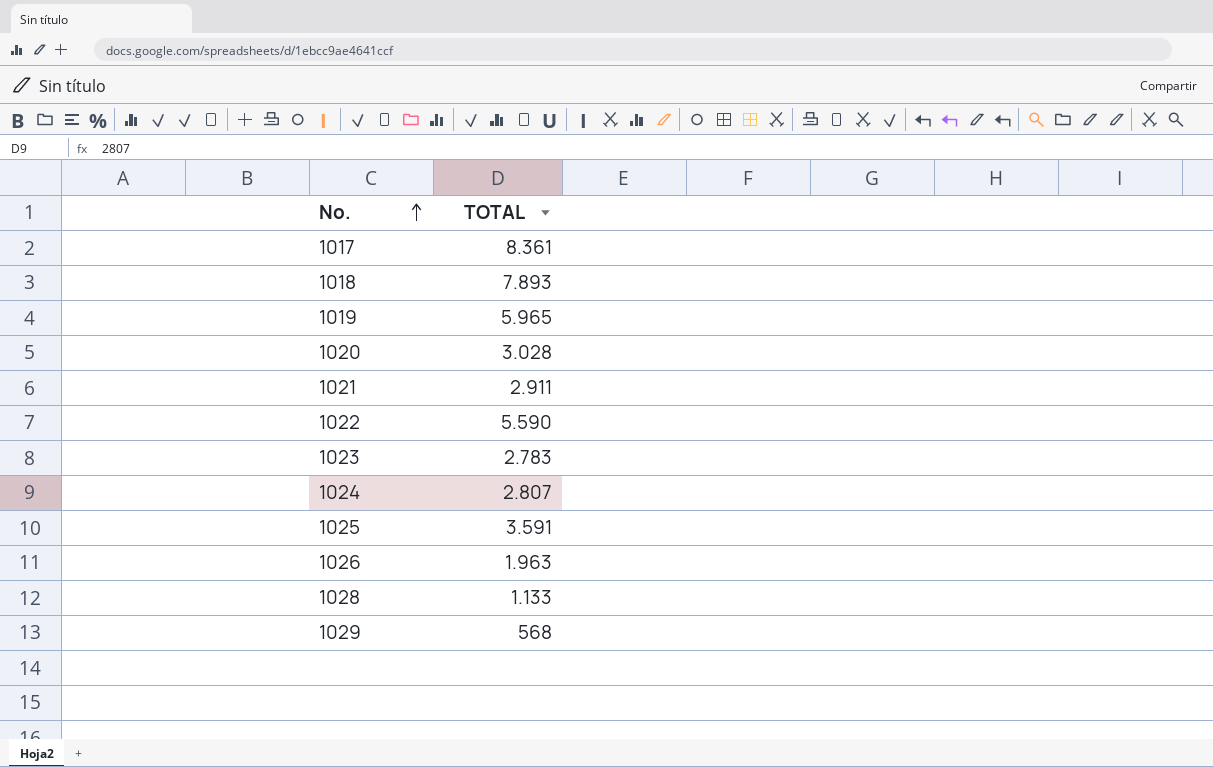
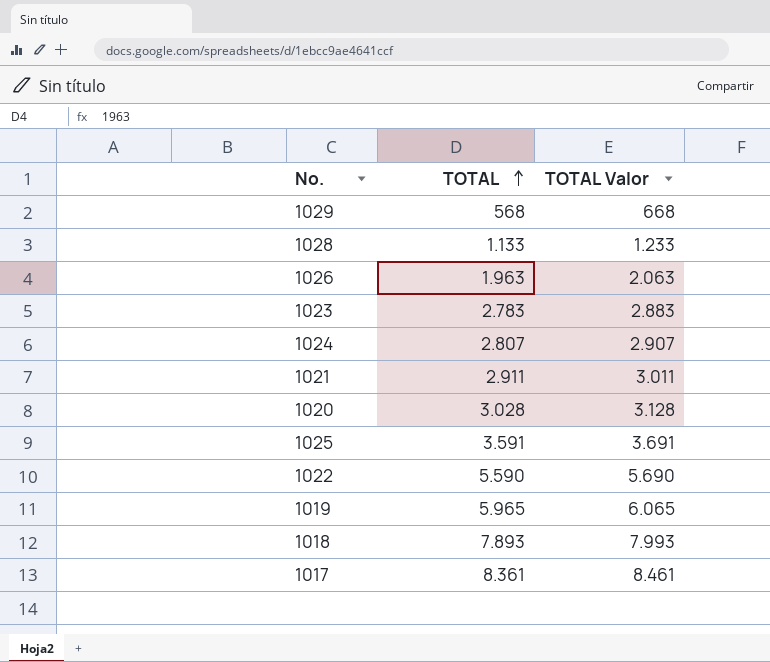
row order: No. ascending -> TOTAL ascending
column TOTAL Valor | formula: none -> [TOTAL] + 100

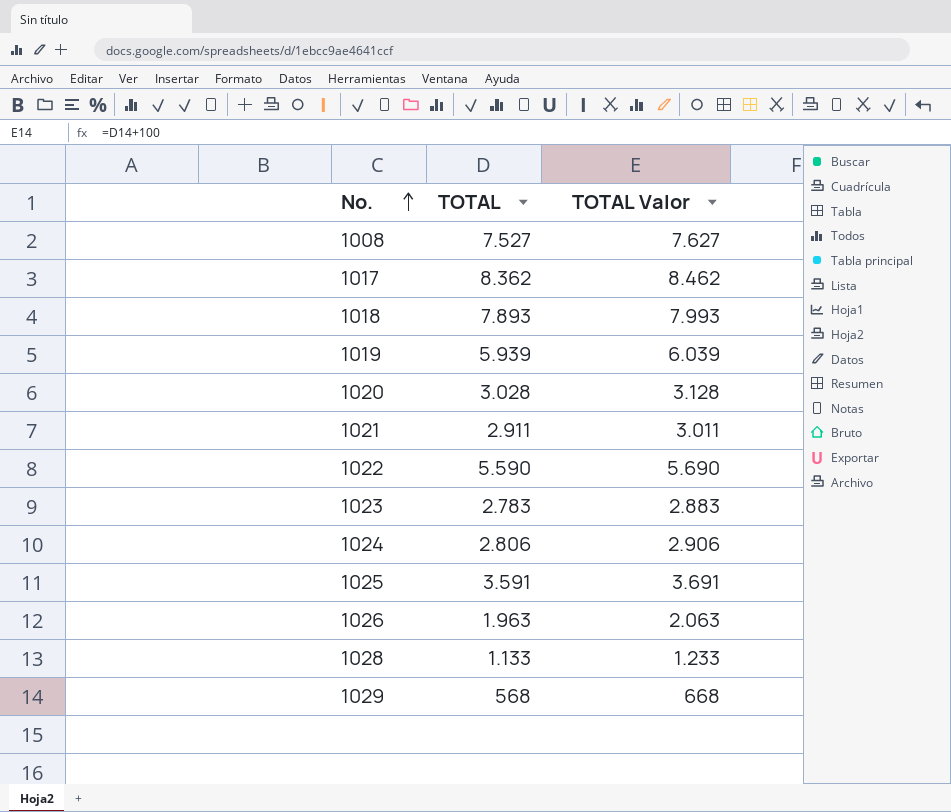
row order: TOTAL ascending -> No. ascending
row 1008: none -> 7.527 | 7.627
1017 | TOTAL: 8.361 -> 8.362
1017 | TOTAL Valor: 8.461 -> 8.462
1019 | TOTAL: 5.965 -> 5.939
1019 | TOTAL Valor: 6.065 -> 6.039
1024 | TOTAL: 2.807 -> 2.806
1024 | TOTAL Valor: 2.907 -> 2.906

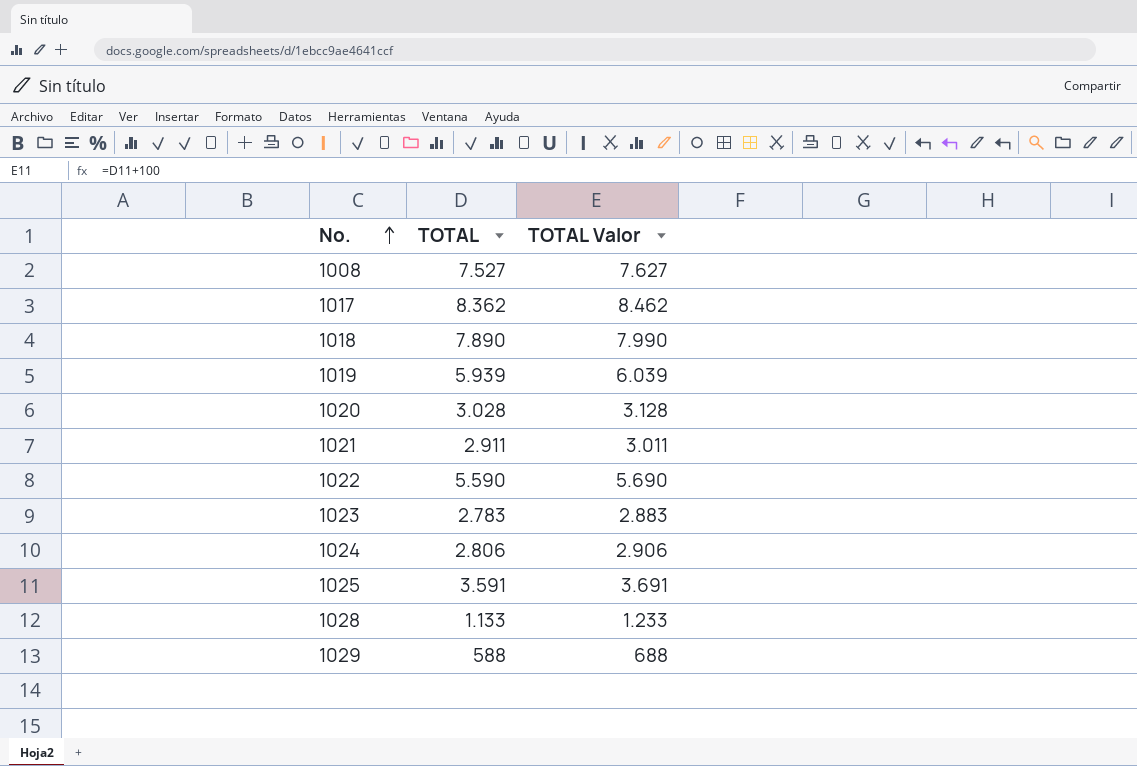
row 1026: 1.963 | 2.063 -> none
1018 | TOTAL: 7.893 -> 7.890
1018 | TOTAL Valor: 7.993 -> 7.990
1029 | TOTAL: 568 -> 588
1029 | TOTAL Valor: 668 -> 688

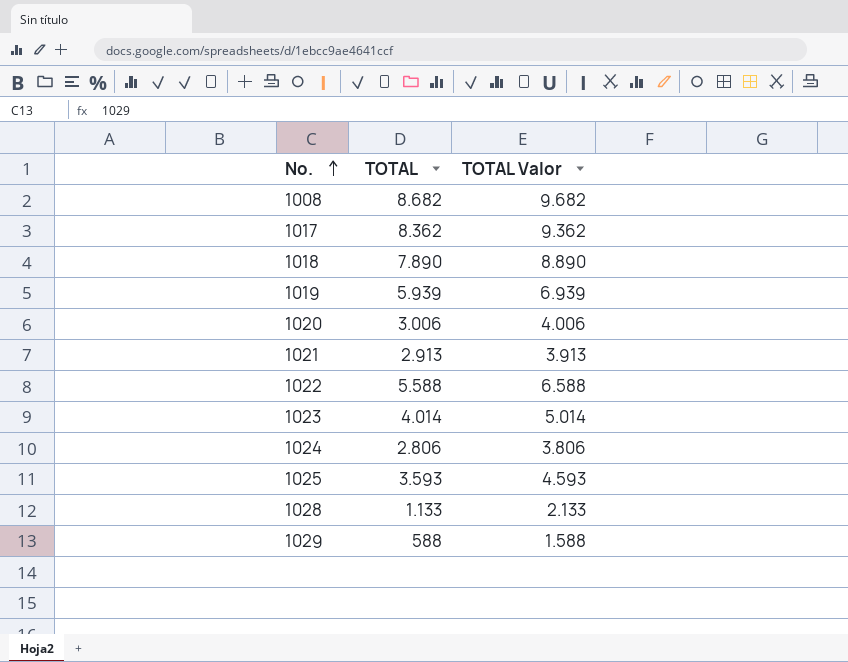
column TOTAL Valor | formula: [TOTAL] + 100 -> [TOTAL] + 1000
1008 | TOTAL: 7.527 -> 8.682
1020 | TOTAL: 3.028 -> 3.006
1021 | TOTAL: 2.911 -> 2.913
1022 | TOTAL: 5.590 -> 5.588
1023 | TOTAL: 2.783 -> 4.014
1025 | TOTAL: 3.591 -> 3.593

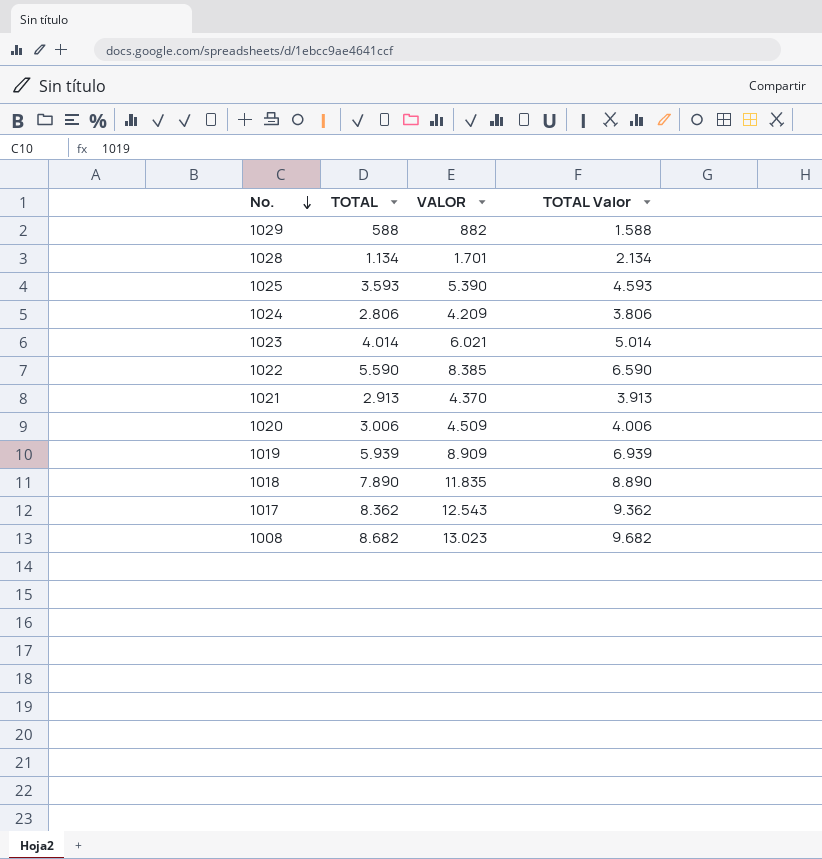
row order: No. ascending -> No. descending
column VALOR | formula: none -> [TOTAL] * 1,5
1028 | TOTAL: 1.133 -> 1.134
1028 | TOTAL Valor: 2.133 -> 2.134
1022 | TOTAL: 5.588 -> 5.590
1022 | TOTAL Valor: 6.588 -> 6.590

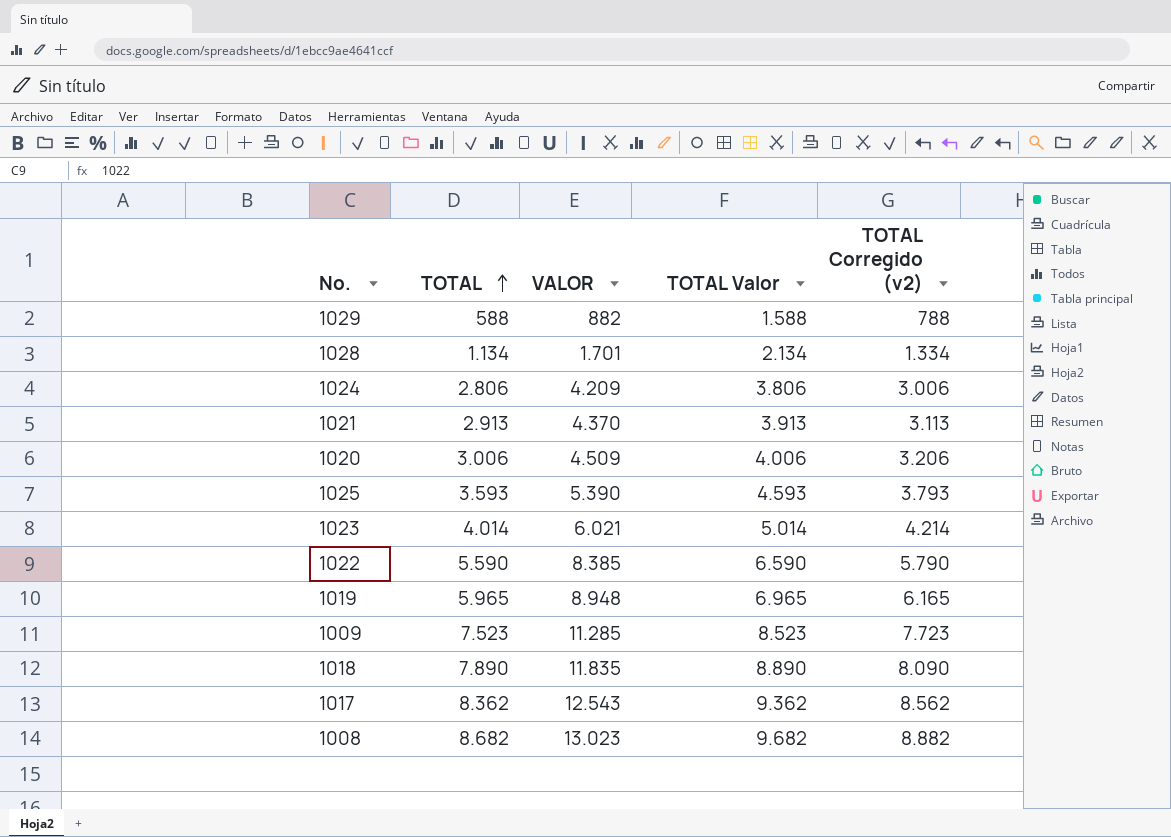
row order: No. descending -> TOTAL ascending
column TOTAL Corregido (v2) | formula: none -> [TOTAL] + 200
1019 | TOTAL: 5.939 -> 5.965
1019 | VALOR: 8.909 -> 8.948
1019 | TOTAL Valor: 6.939 -> 6.965
row 1009: none -> 7.523 | 11.285 | 8.523 | 7.723

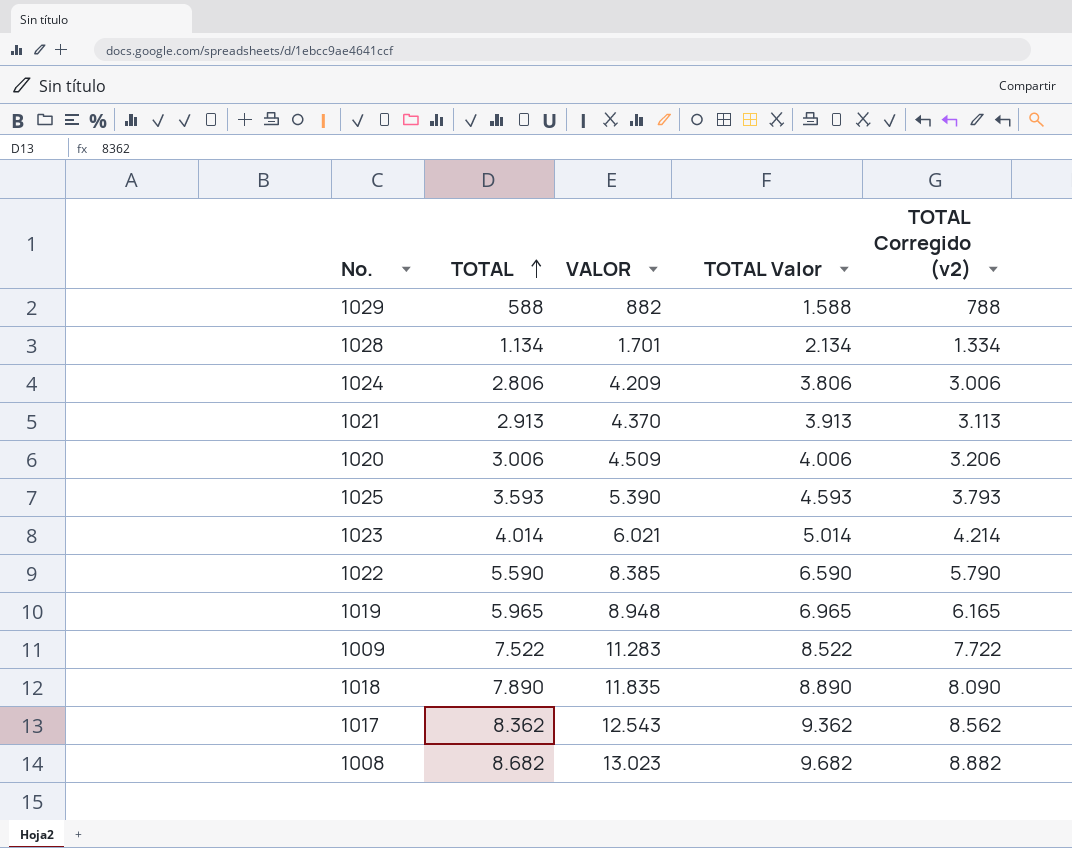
1009 | TOTAL: 7.523 -> 7.522
1009 | VALOR: 11.285 -> 11.283
1009 | TOTAL Valor: 8.523 -> 8.522
1009 | TOTAL Corregido (v2): 7.723 -> 7.722

